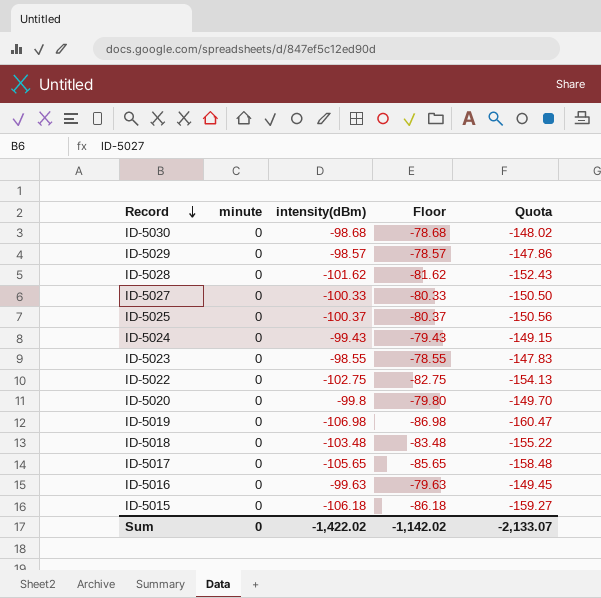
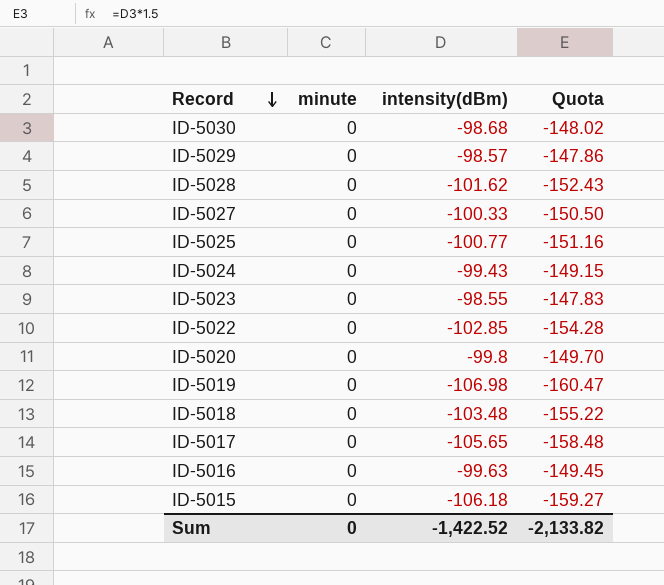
column Floor | formula: [intensity(dBm)] + 20 -> none
ID-5025 | intensity(dBm): -100.37 -> -100.77
ID-5025 | Quota: -150.56 -> -151.16
ID-5022 | intensity(dBm): -102.75 -> -102.85
ID-5022 | Quota: -154.13 -> -154.28
Sum | intensity(dBm): -1,422.02 -> -1,422.52
Sum | Quota: -2,133.07 -> -2,133.82

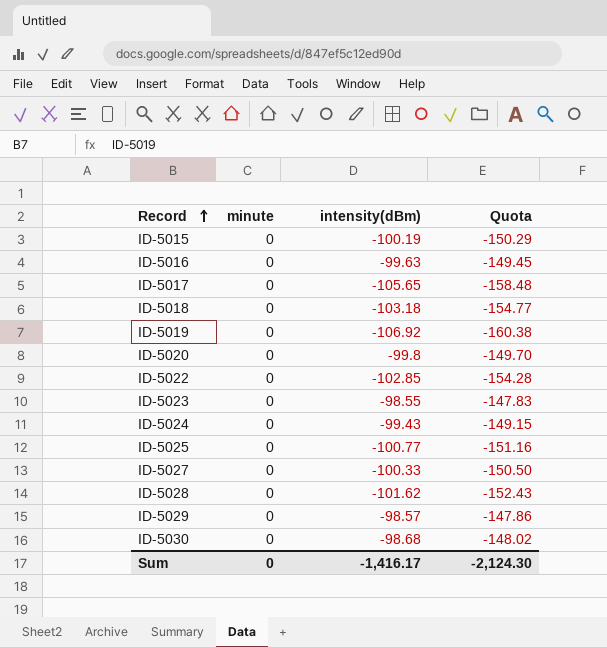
row order: Record descending -> Record ascending
ID-5015 | intensity(dBm): -106.18 -> -100.19
ID-5015 | Quota: -159.27 -> -150.29
ID-5018 | intensity(dBm): -103.48 -> -103.18
ID-5018 | Quota: -155.22 -> -154.77
ID-5019 | intensity(dBm): -106.98 -> -106.92
ID-5019 | Quota: -160.47 -> -160.38
Sum | intensity(dBm): -1,422.52 -> -1,416.17
Sum | Quota: -2,133.82 -> -2,124.30

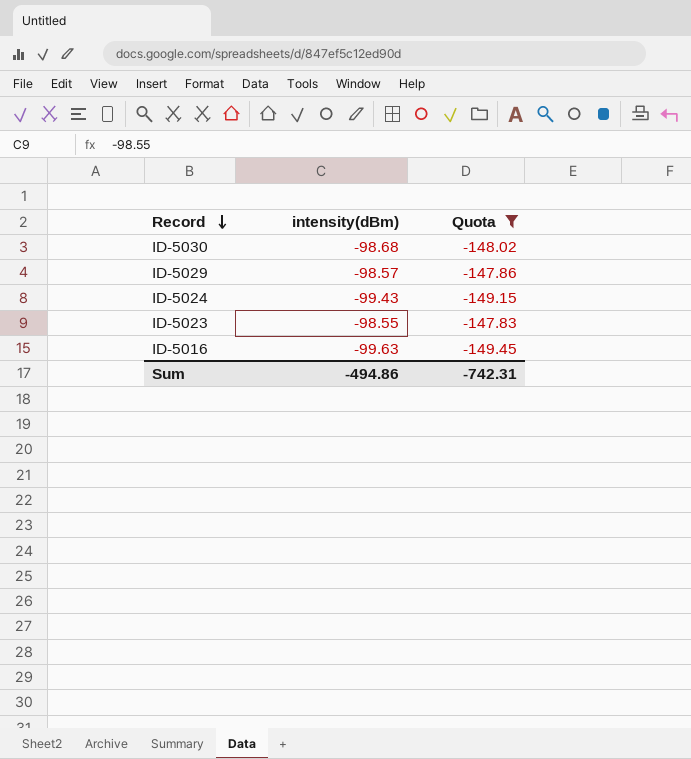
filter: none -> Quota >= -149.45
row order: Record ascending -> Record descending
column minute | position: 2 -> none
Sum | intensity(dBm): -1,416.17 -> -494.86
Sum | Quota: -2,124.30 -> -742.31

